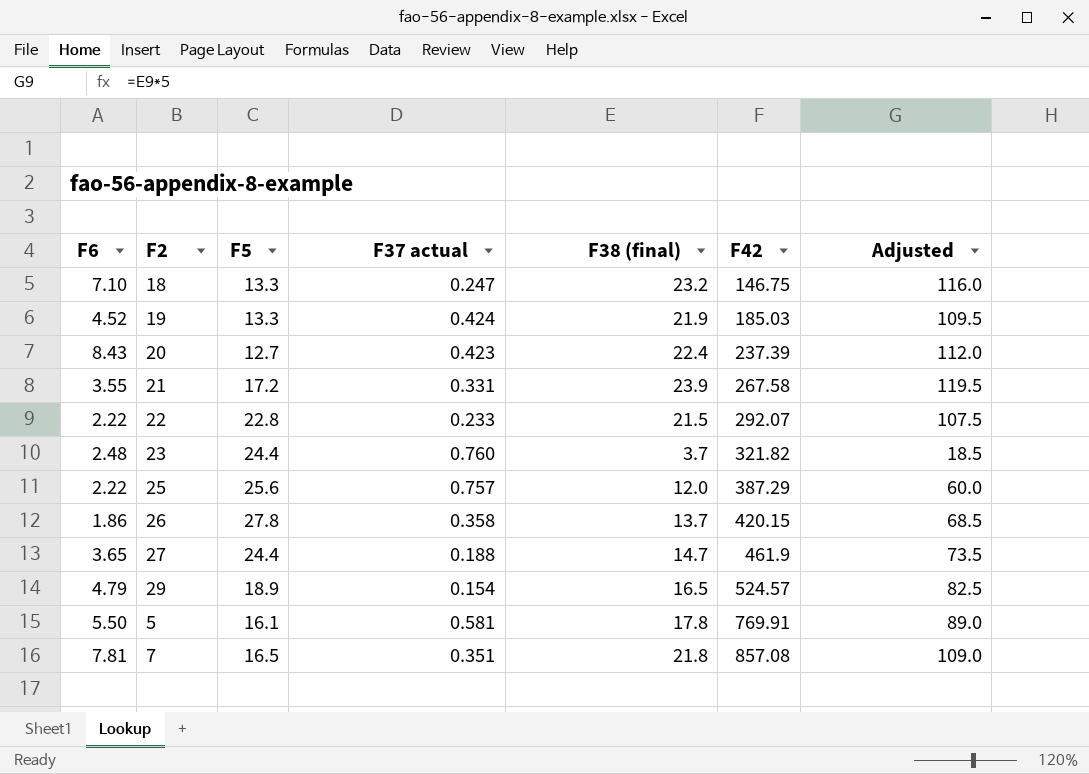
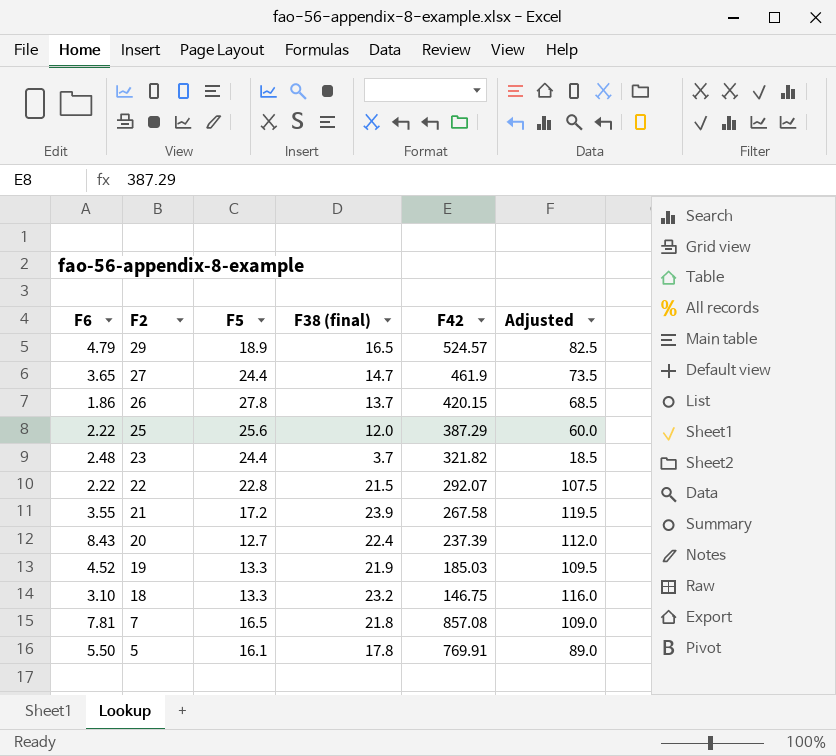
row order: F42 ascending -> F2 descending
column F37 actual | position: 4 -> none
18 | F6: 7.10 -> 3.10

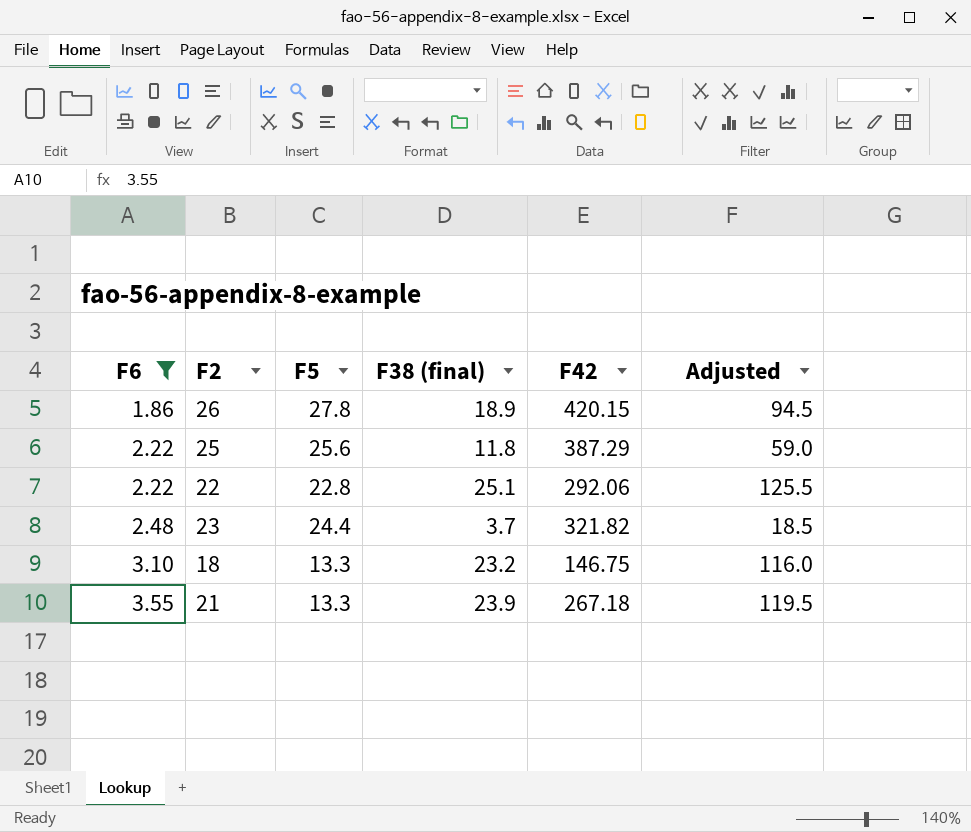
filter: none -> F6 <= 3.55
row order: F2 descending -> F6 ascending
26 | F38 (final): 13.7 -> 18.9
26 | Adjusted: 68.5 -> 94.5
25 | F38 (final): 12.0 -> 11.8
25 | Adjusted: 60.0 -> 59.0
22 | F38 (final): 21.5 -> 25.1
22 | F42: 292.07 -> 292.06
22 | Adjusted: 107.5 -> 125.5
21 | F5: 17.2 -> 13.3
21 | F42: 267.58 -> 267.18

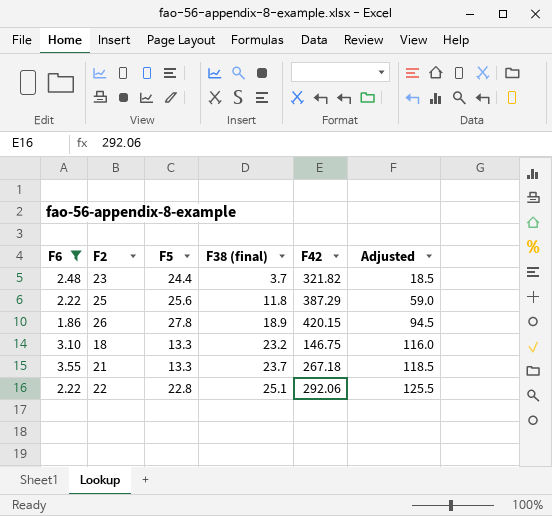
row order: F6 ascending -> F38 (final) ascending
21 | F38 (final): 23.9 -> 23.7
21 | Adjusted: 119.5 -> 118.5

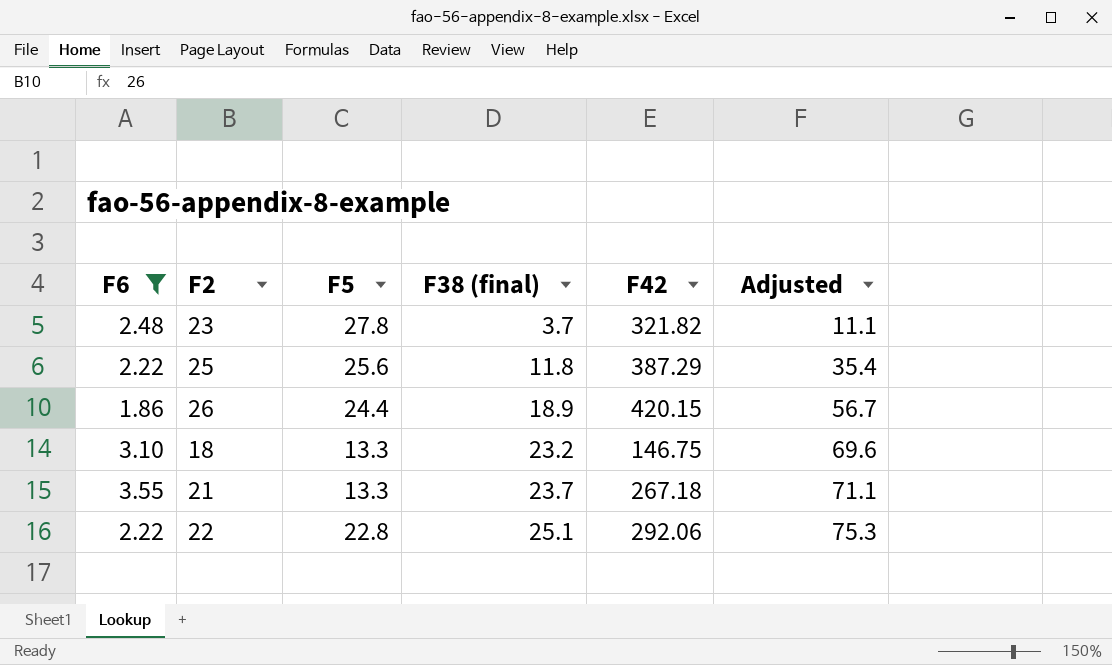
column Adjusted | formula: [F38 (final)] * 5 -> [F38 (final)] * 3
23 | F5: 24.4 -> 27.8
26 | F5: 27.8 -> 24.4

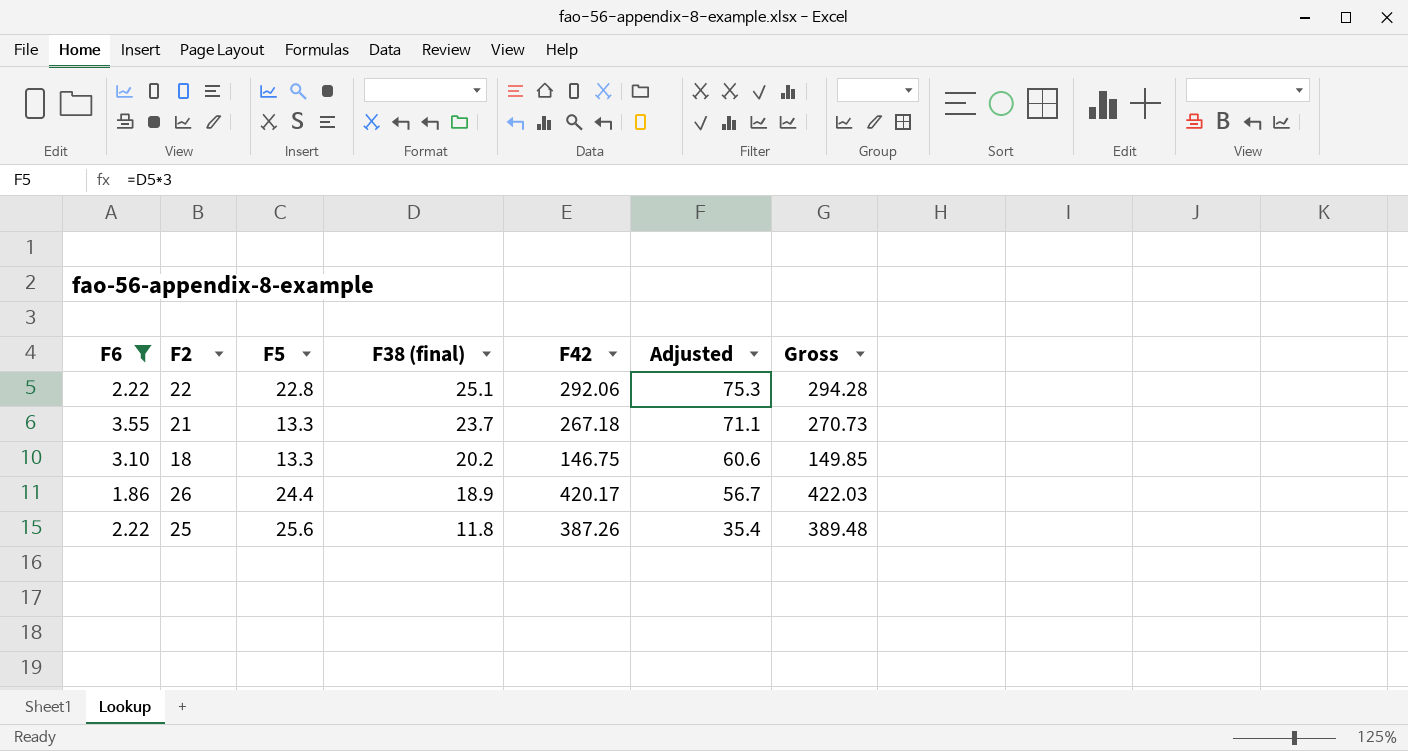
row order: F38 (final) ascending -> F38 (final) descending
column Gross | formula: none -> [F6] + [F42]
row 23: 2.48 | 27.8 | 3.7 | 321.82 | 11.1 -> none
18 | F38 (final): 23.2 -> 20.2
18 | Adjusted: 69.6 -> 60.6
26 | F42: 420.15 -> 420.17
25 | F42: 387.29 -> 387.26

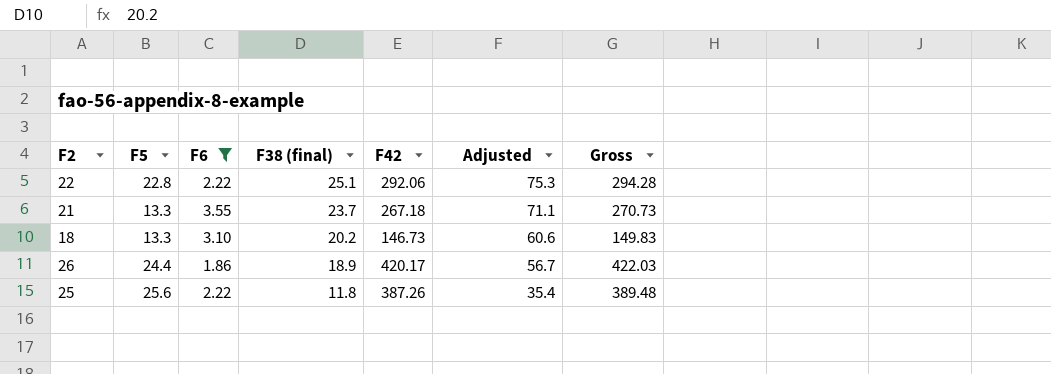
column F6 | position: 1 -> 3
18 | F42: 146.75 -> 146.73
18 | Gross: 149.85 -> 149.83

